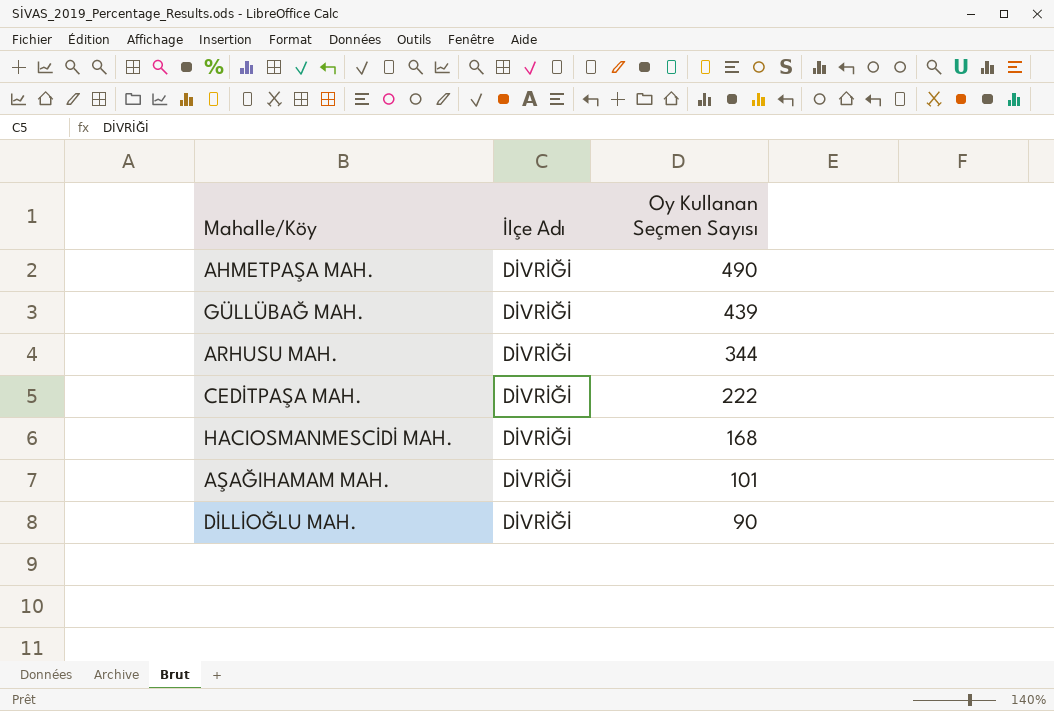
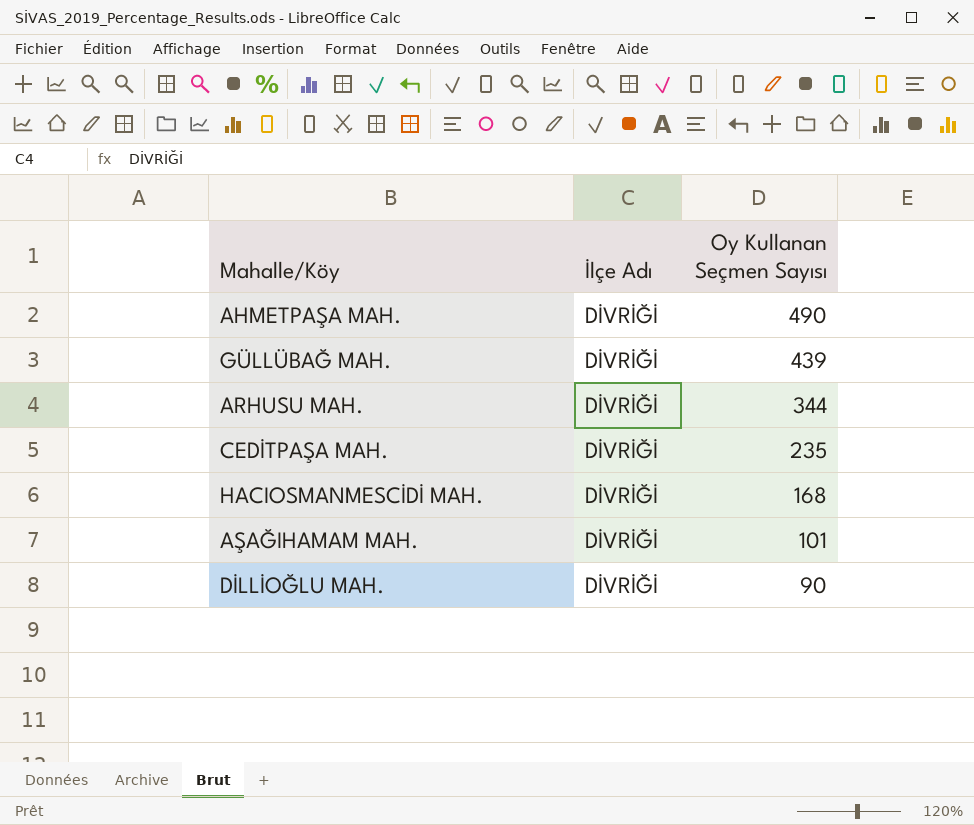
CEDİTPAŞA MAH. | Oy Kullanan Seçmen Sayısı: 222 -> 235

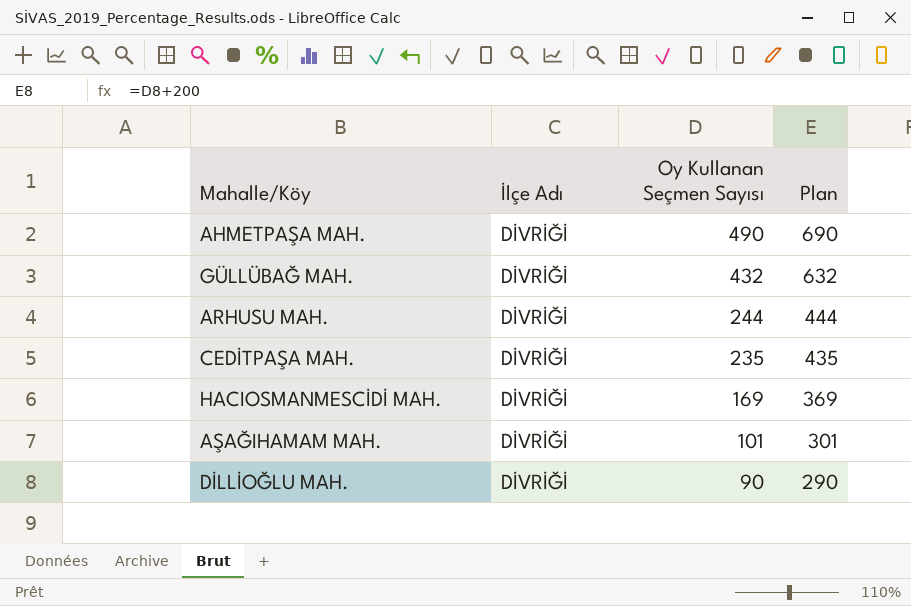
column Plan | formula: none -> [Oy Kullanan Seçmen Sayısı] + 200
GÜLLÜBAĞ MAH. | Oy Kullanan Seçmen Sayısı: 439 -> 432
ARHUSU MAH. | Oy Kullanan Seçmen Sayısı: 344 -> 244
HACIOSMANMESCİDİ MAH. | Oy Kullanan Seçmen Sayısı: 168 -> 169

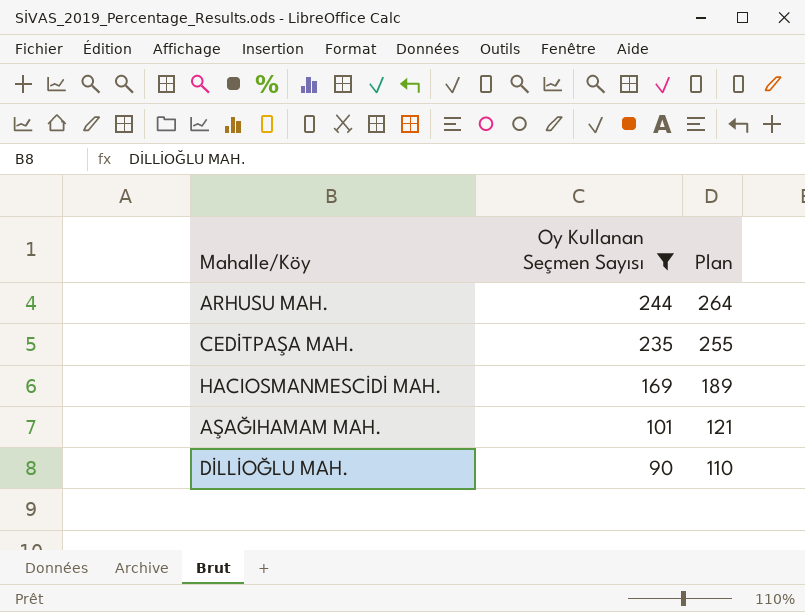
filter: none -> Oy Kullanan Seçmen Sayısı <= 244
column İlçe Adı | position: 2 -> none
column Plan | formula: [Oy Kullanan Seçmen Sayısı] + 200 -> [Oy Kullanan Seçmen Sayısı] + 20

